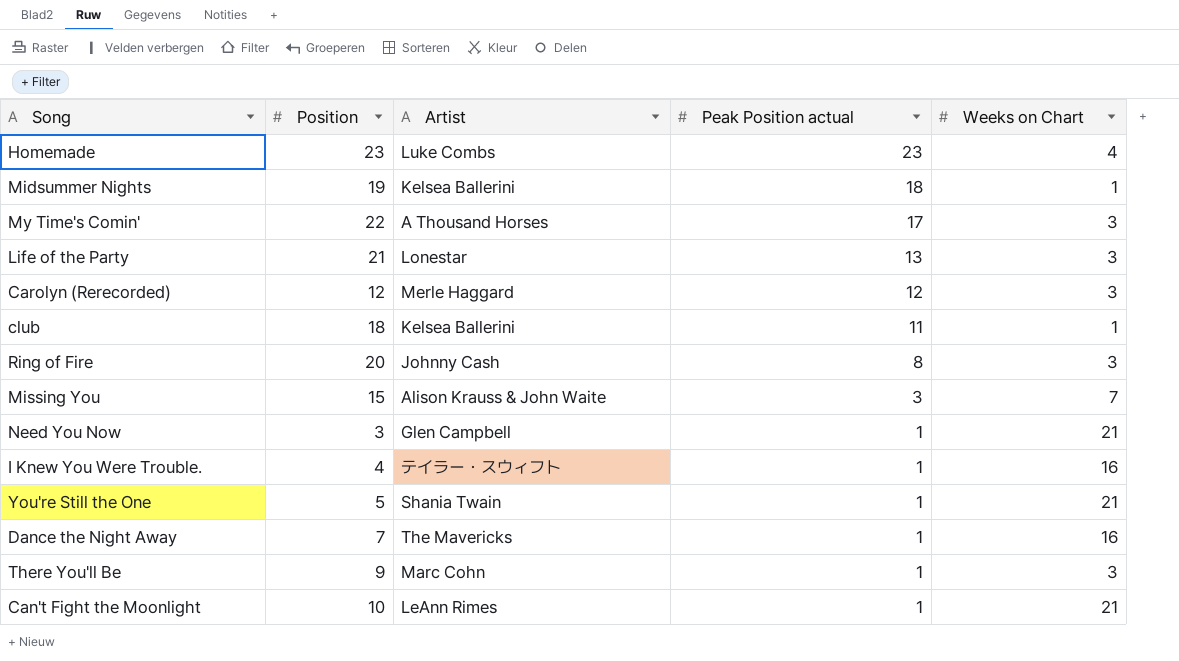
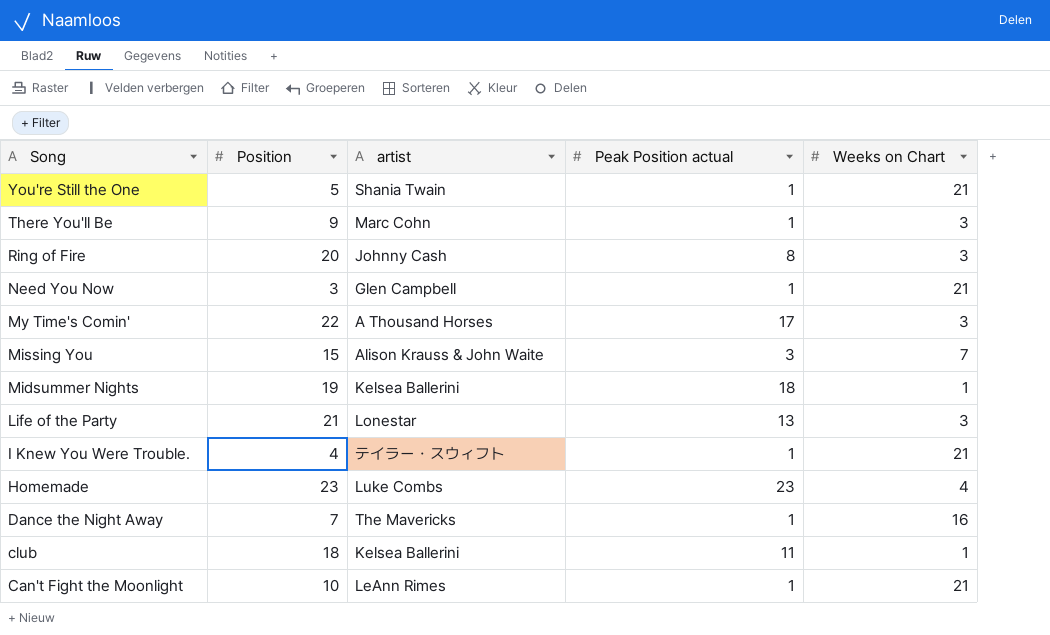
row order: Peak Position actual descending -> Song descending
column name: Artist -> artist
row Carolyn (Rerecorded): 12 | Merle Haggard | 12 | 3 -> none
I Knew You Were Trouble. | Weeks on Chart: 16 -> 21

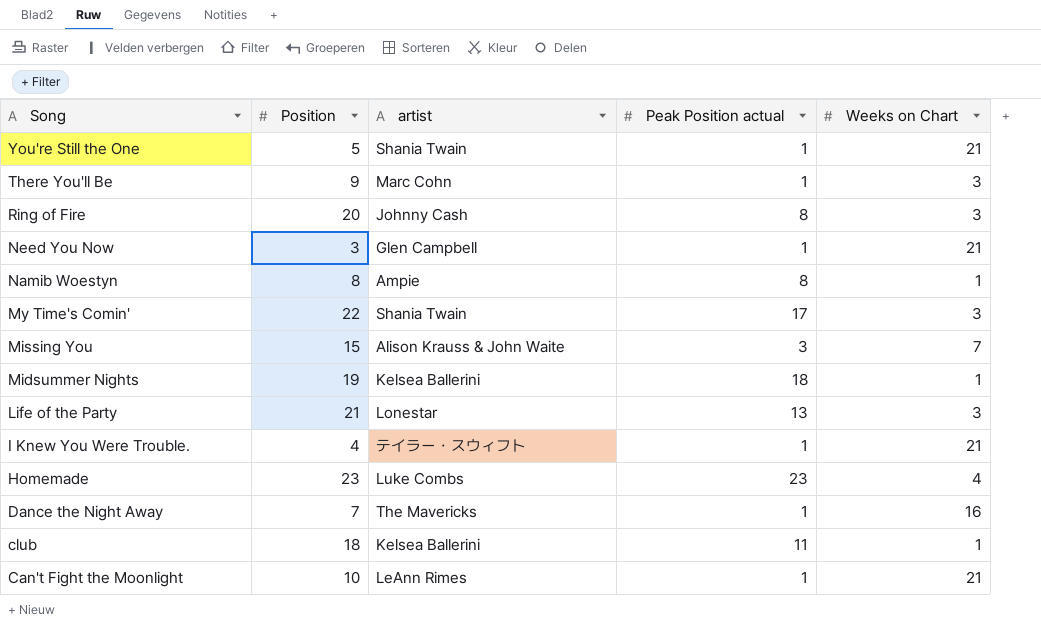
row Namib Woestyn: none -> 8 | Ampie | 8 | 1
My Time's Comin' | artist: A Thousand Horses -> Shania Twain

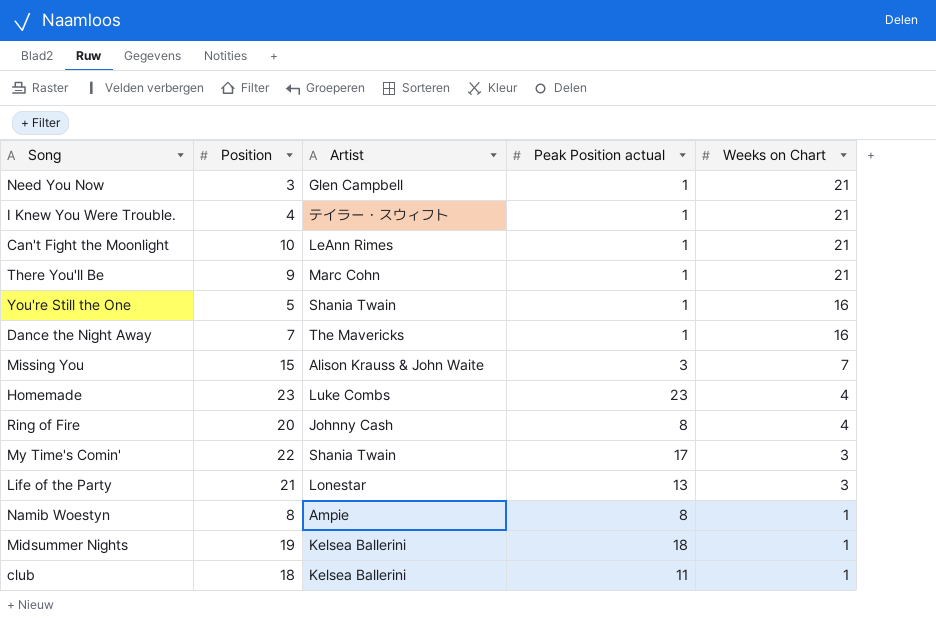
row order: Song descending -> Weeks on Chart descending
column name: artist -> Artist
There You'll Be | Weeks on Chart: 3 -> 21
You're Still the One | Weeks on Chart: 21 -> 16
Ring of Fire | Weeks on Chart: 3 -> 4

